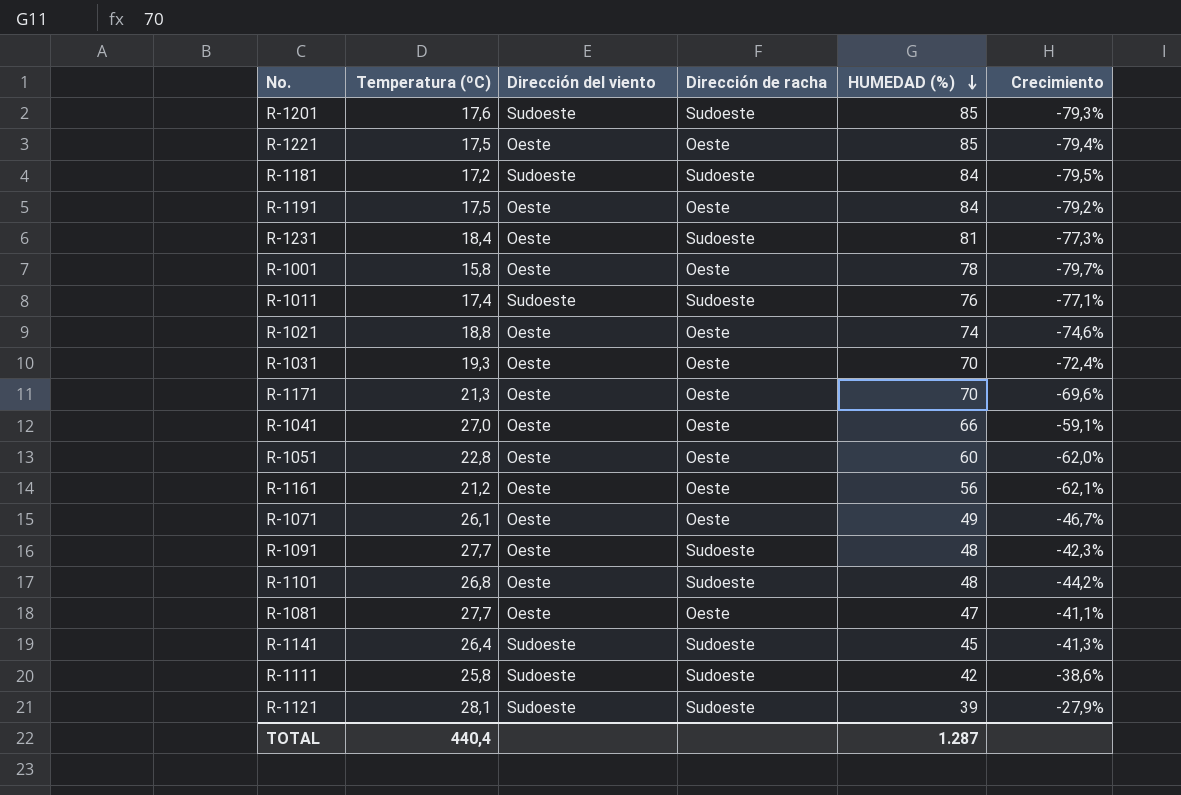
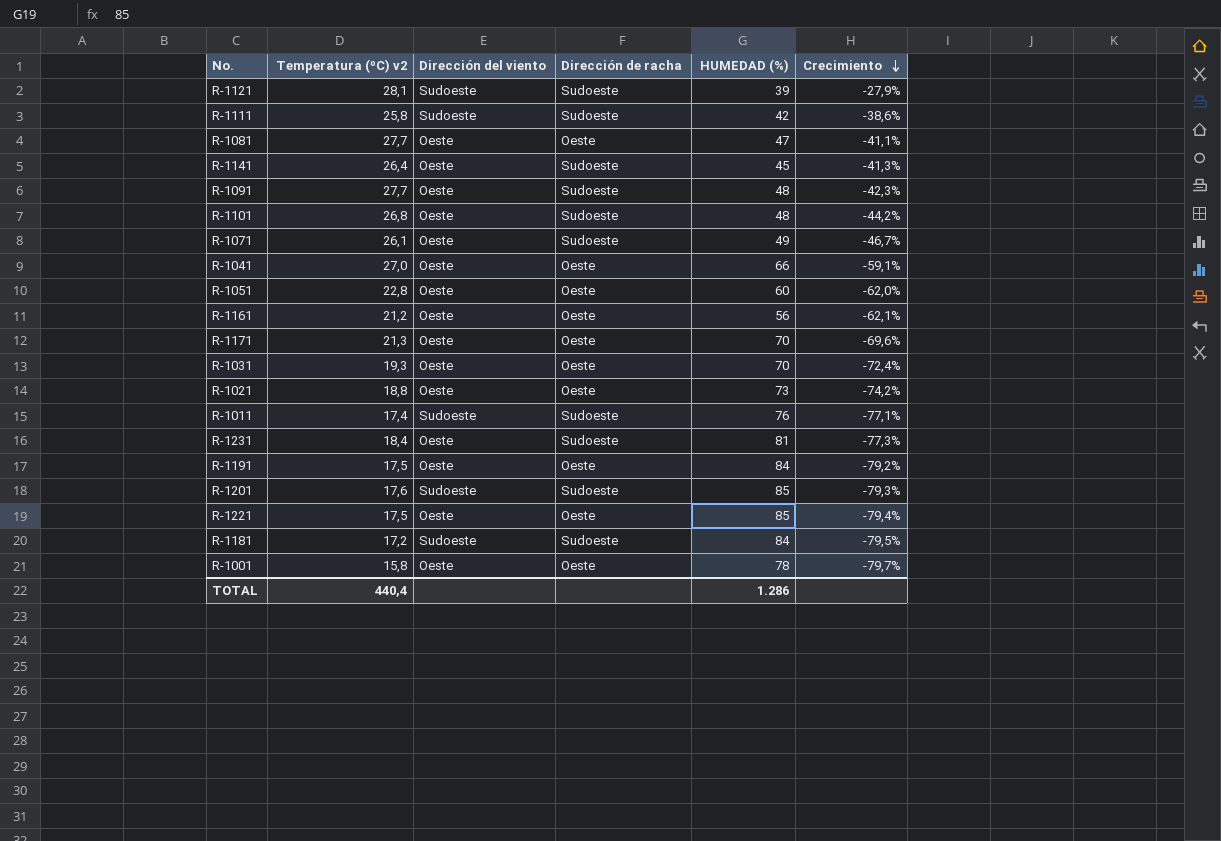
row order: HUMEDAD (%) descending -> Crecimiento descending
column name: Temperatura (ºC) -> Temperatura (ºC) v2
R-1141 | Dirección del viento: Sudoeste -> Oeste
R-1071 | Dirección de racha: Oeste -> Sudoeste
R-1021 | HUMEDAD (%): 74 -> 73
R-1021 | Crecimiento: -74,6% -> -74,2%
TOTAL | HUMEDAD (%): 1.287 -> 1.286

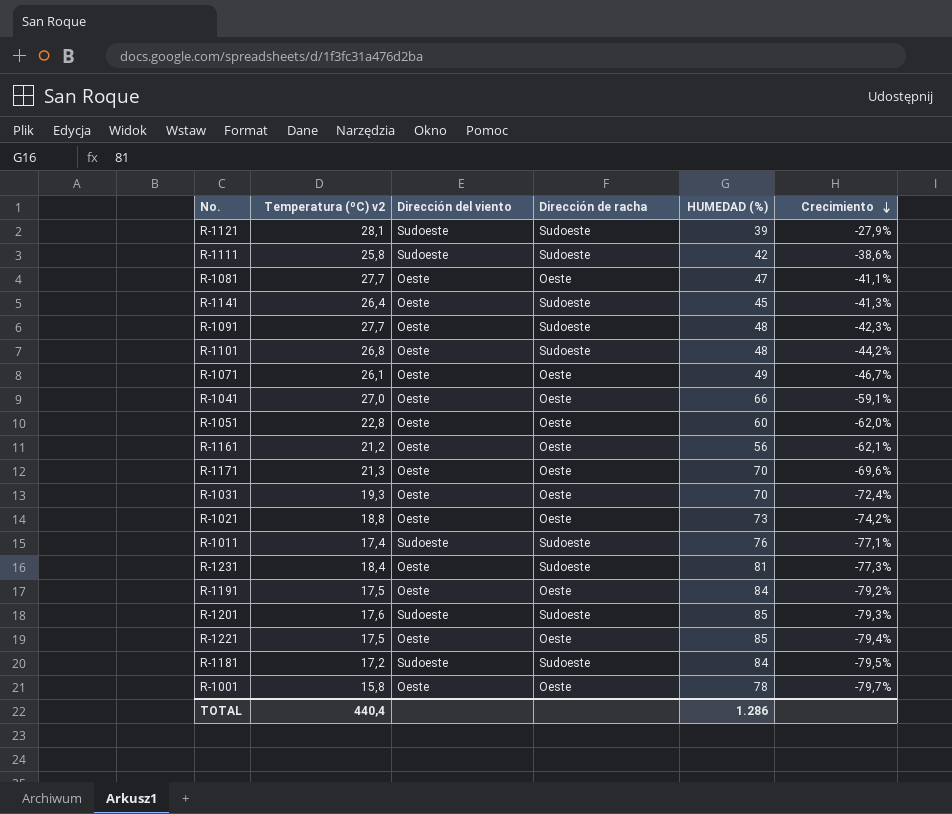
R-1071 | Dirección de racha: Sudoeste -> Oeste

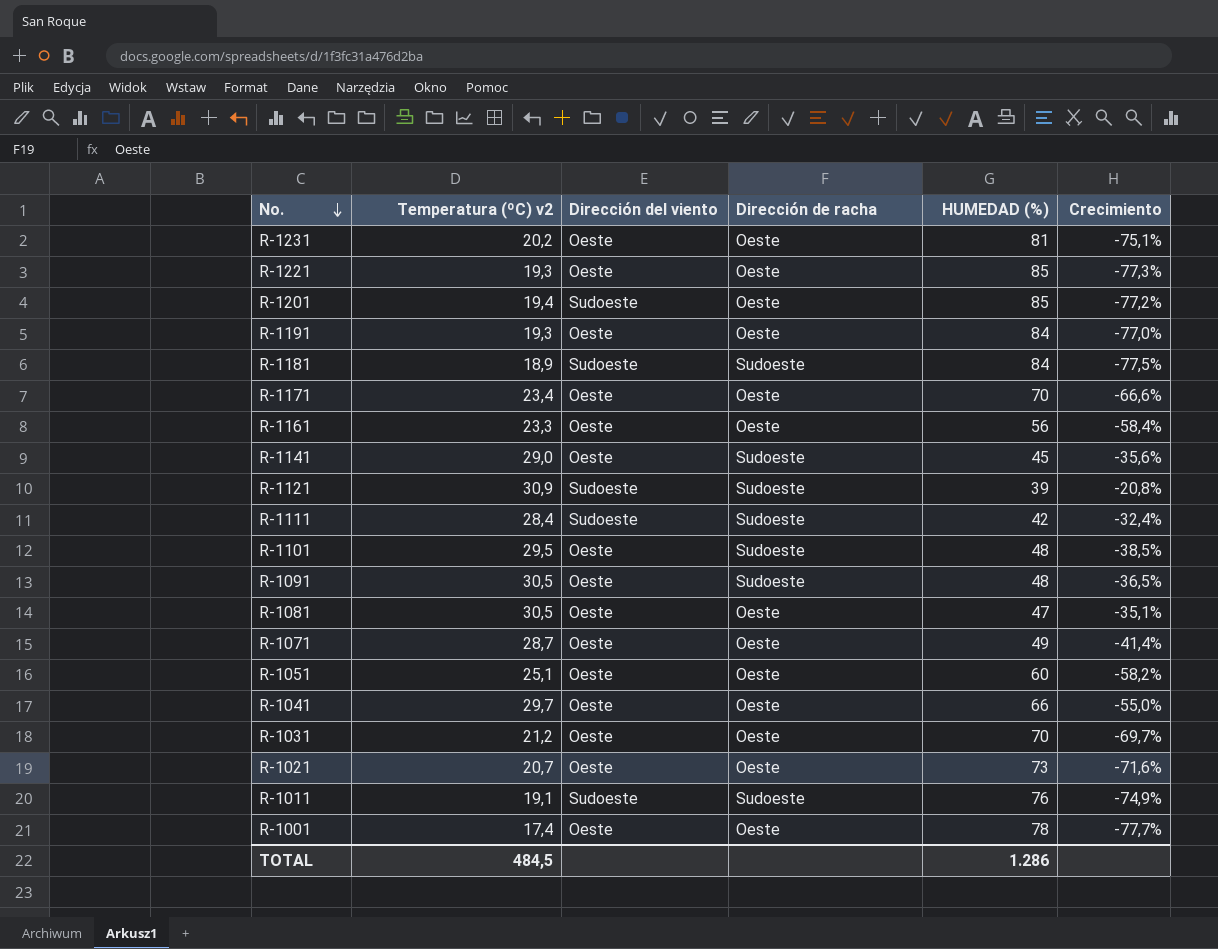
row order: Crecimiento descending -> No. descending
R-1231 | Temperatura (ºC) v2: 18,4 -> 20,2
R-1231 | Dirección de racha: Sudoeste -> Oeste
R-1231 | Crecimiento: -77,3% -> -75,1%
R-1221 | Temperatura (ºC) v2: 17,5 -> 19,3
R-1221 | Crecimiento: -79,4% -> -77,3%
R-1201 | Temperatura (ºC) v2: 17,6 -> 19,4
R-1201 | Dirección de racha: Sudoeste -> Oeste
R-1201 | Crecimiento: -79,3% -> -77,2%
R-1191 | Temperatura (ºC) v2: 17,5 -> 19,3
R-1191 | Crecimiento: -79,2% -> -77,0%
R-1181 | Temperatura (ºC) v2: 17,2 -> 18,9
R-1181 | Crecimiento: -79,5% -> -77,5%
R-1171 | Temperatura (ºC) v2: 21,3 -> 23,4
R-1171 | Crecimiento: -69,6% -> -66,6%
R-1161 | Temperatura (ºC) v2: 21,2 -> 23,3
R-1161 | Crecimiento: -62,1% -> -58,4%
R-1141 | Temperatura (ºC) v2: 26,4 -> 29,0
R-1141 | Crecimiento: -41,3% -> -35,6%
R-1121 | Temperatura (ºC) v2: 28,1 -> 30,9
R-1121 | Crecimiento: -27,9% -> -20,8%
R-1111 | Temperatura (ºC) v2: 25,8 -> 28,4
R-1111 | Crecimiento: -38,6% -> -32,4%
R-1101 | Temperatura (ºC) v2: 26,8 -> 29,5
R-1101 | Crecimiento: -44,2% -> -38,5%
R-1091 | Temperatura (ºC) v2: 27,7 -> 30,5
R-1091 | Crecimiento: -42,3% -> -36,5%
R-1081 | Temperatura (ºC) v2: 27,7 -> 30,5
R-1081 | Crecimiento: -41,1% -> -35,1%
R-1071 | Temperatura (ºC) v2: 26,1 -> 28,7
R-1071 | Crecimiento: -46,7% -> -41,4%
R-1051 | Temperatura (ºC) v2: 22,8 -> 25,1
R-1051 | Crecimiento: -62,0% -> -58,2%
R-1041 | Temperatura (ºC) v2: 27,0 -> 29,7
R-1041 | Crecimiento: -59,1% -> -55,0%
R-1031 | Temperatura (ºC) v2: 19,3 -> 21,2
R-1031 | Crecimiento: -72,4% -> -69,7%
R-1021 | Temperatura (ºC) v2: 18,8 -> 20,7
R-1021 | Crecimiento: -74,2% -> -71,6%
R-1011 | Temperatura (ºC) v2: 17,4 -> 19,1
R-1011 | Crecimiento: -77,1% -> -74,9%
R-1001 | Temperatura (ºC) v2: 15,8 -> 17,4
R-1001 | Crecimiento: -79,7% -> -77,7%
TOTAL | Temperatura (ºC) v2: 440,4 -> 484,5

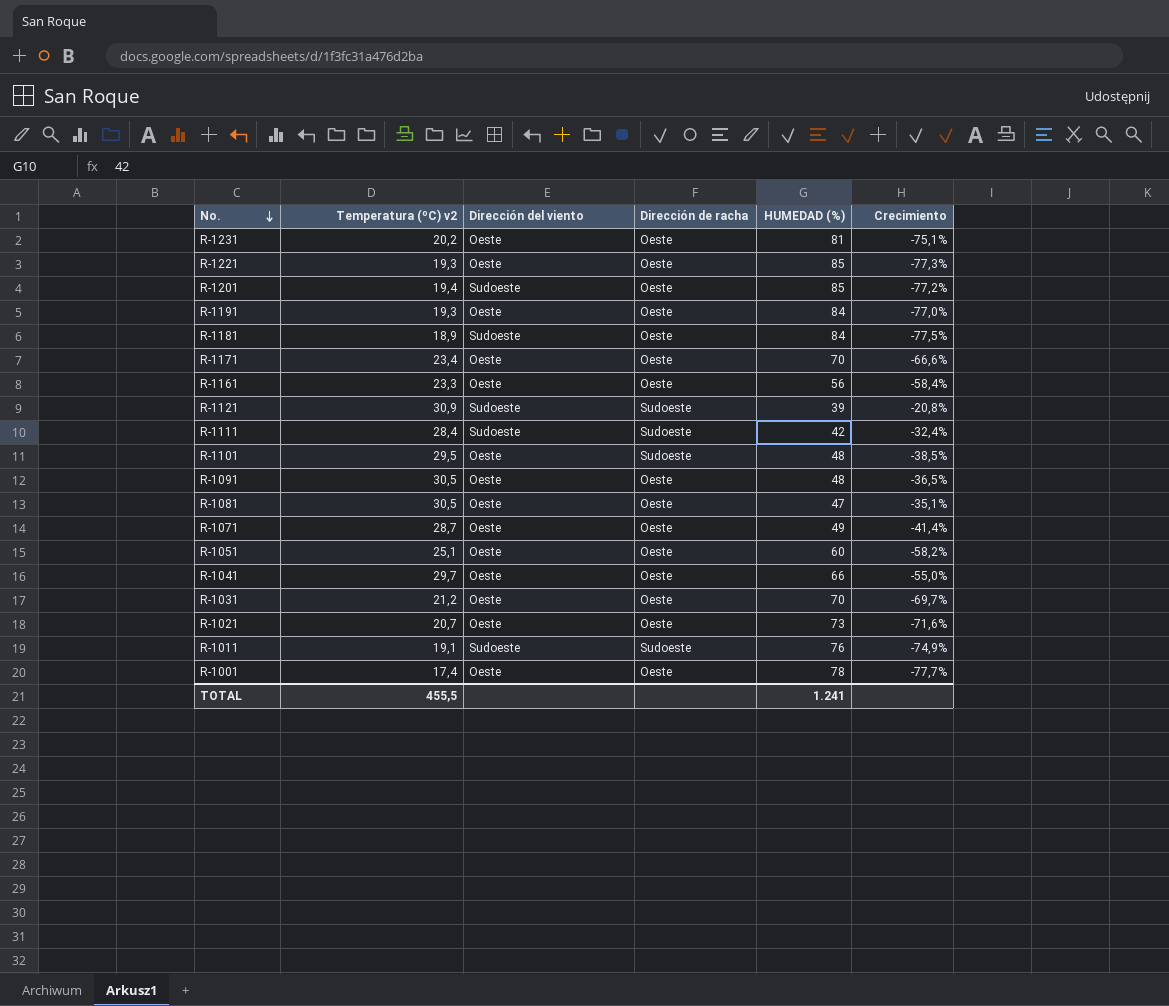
row R-1141: 29,0 | Oeste | Sudoeste | 45 | -35,6% -> none
R-1181 | Dirección de racha: Sudoeste -> Oeste
R-1091 | Dirección de racha: Sudoeste -> Oeste
TOTAL | Temperatura (ºC) v2: 484,5 -> 455,5
TOTAL | HUMEDAD (%): 1.286 -> 1.241

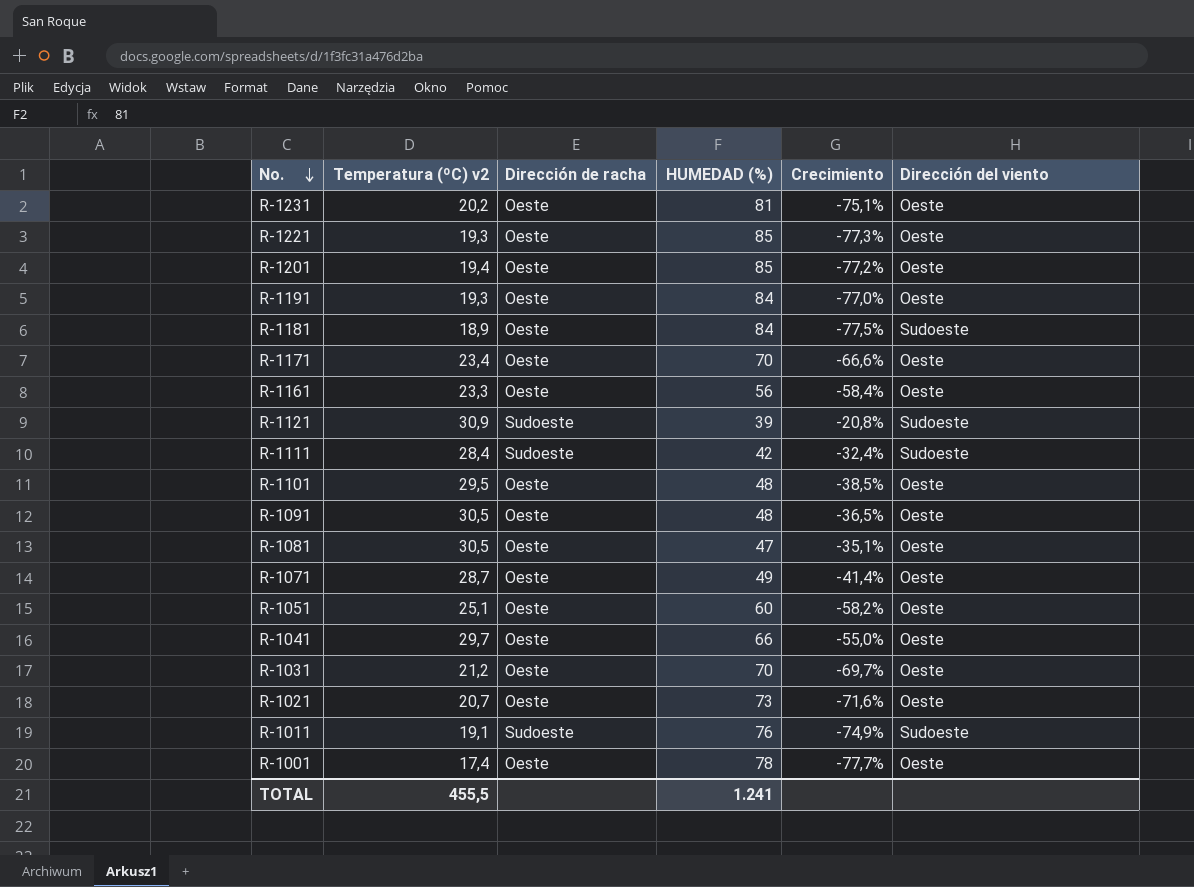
column Dirección del viento | position: 3 -> 6
R-1201 | Dirección del viento: Sudoeste -> Oeste
R-1101 | Dirección de racha: Sudoeste -> Oeste

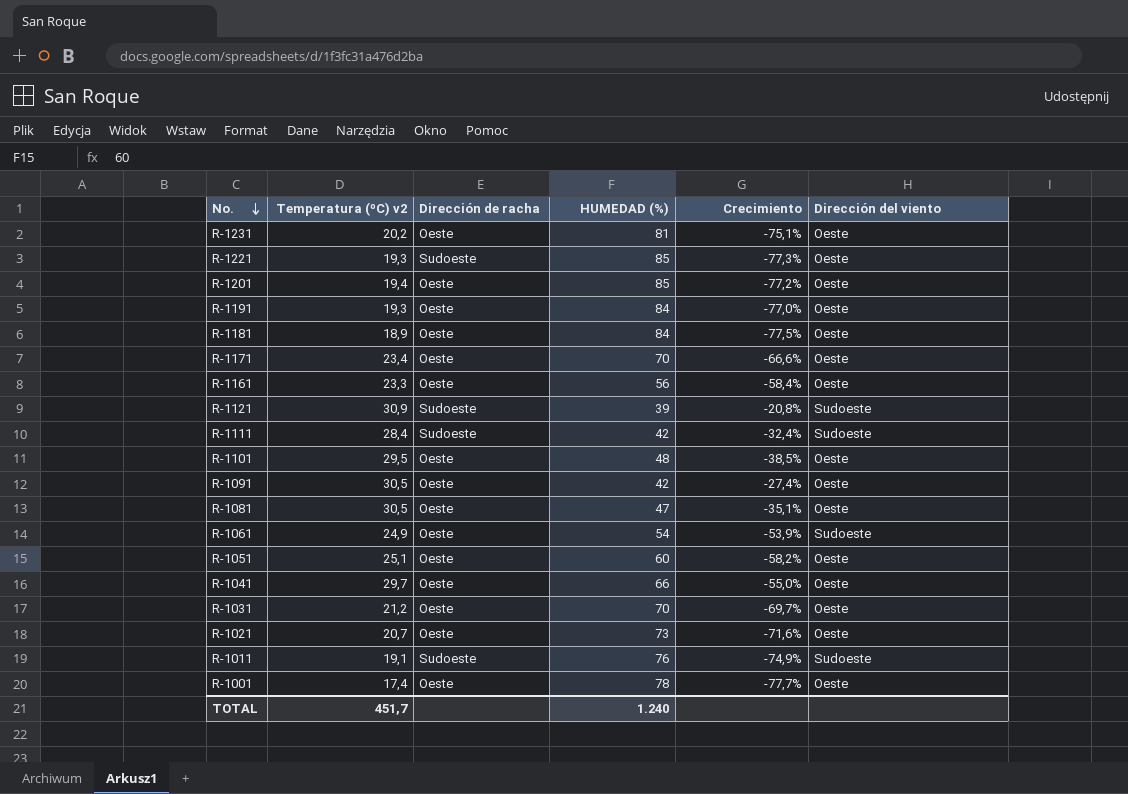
row R-1071: 28,7 | Oeste | 49 | -41,4% | Oeste -> none
R-1221 | Dirección de racha: Oeste -> Sudoeste
R-1181 | Dirección del viento: Sudoeste -> Oeste
R-1091 | HUMEDAD (%): 48 -> 42
R-1091 | Crecimiento: -36,5% -> -27,4%
row R-1061: none -> 24,9 | Oeste | 54 | -53,9% | Sudoeste
TOTAL | Temperatura (ºC) v2: 455,5 -> 451,7
TOTAL | HUMEDAD (%): 1.241 -> 1.240

